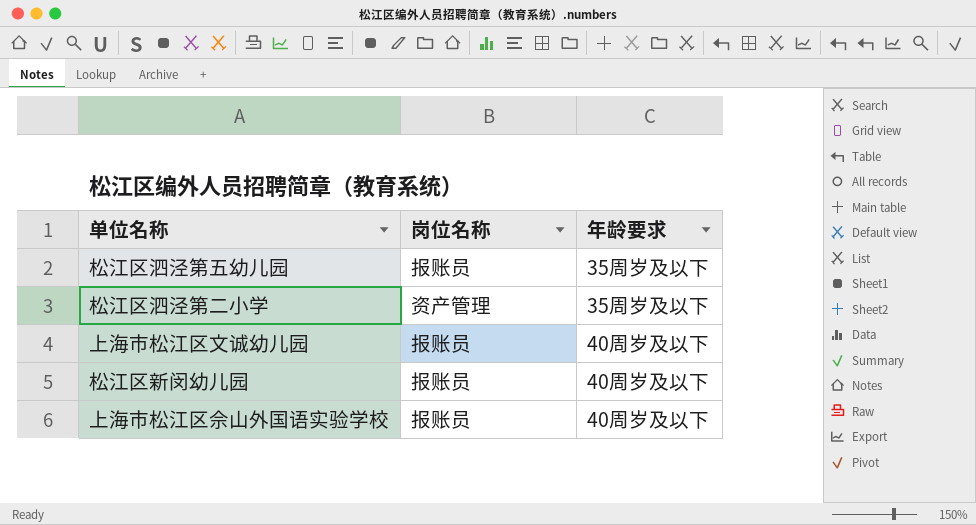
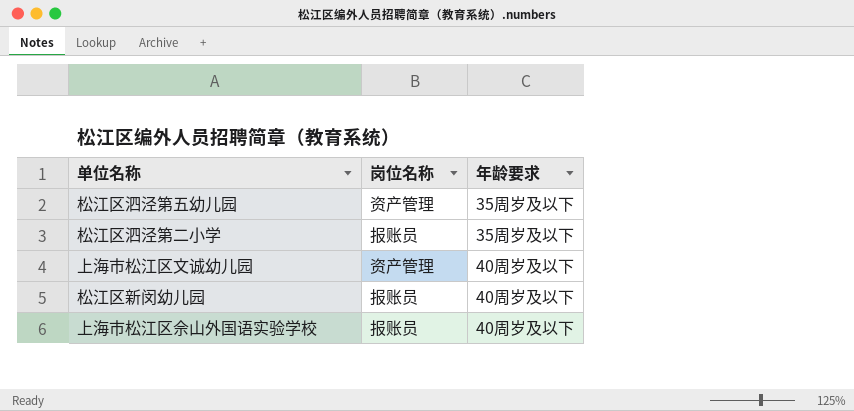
松江区泗泾第五幼儿园 | 岗位名称: 报账员 -> 资产管理
松江区泗泾第二小学 | 岗位名称: 资产管理 -> 报账员
上海市松江区文诚幼儿园 | 岗位名称: 报账员 -> 资产管理

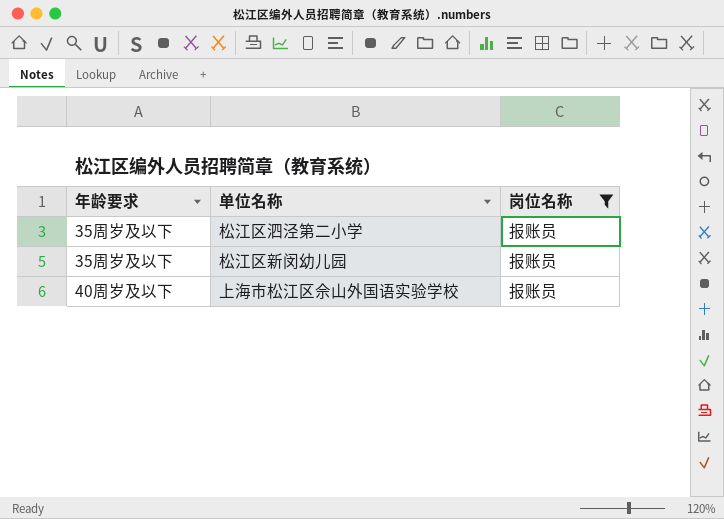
filter: none -> 岗位名称 = 报账员
column 年龄要求 | position: 3 -> 1
松江区新闵幼儿园 | 年龄要求: 40周岁及以下 -> 35周岁及以下

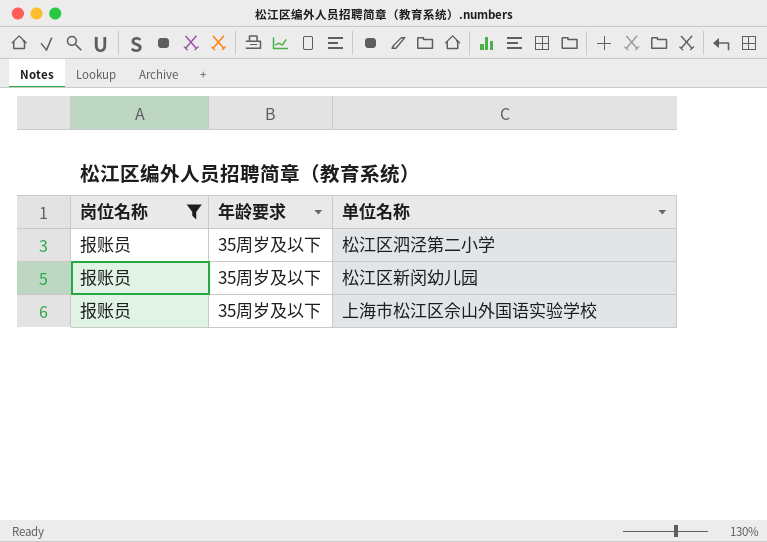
column 岗位名称 | position: 3 -> 1
上海市松江区佘山外国语实验学校 | 年龄要求: 40周岁及以下 -> 35周岁及以下

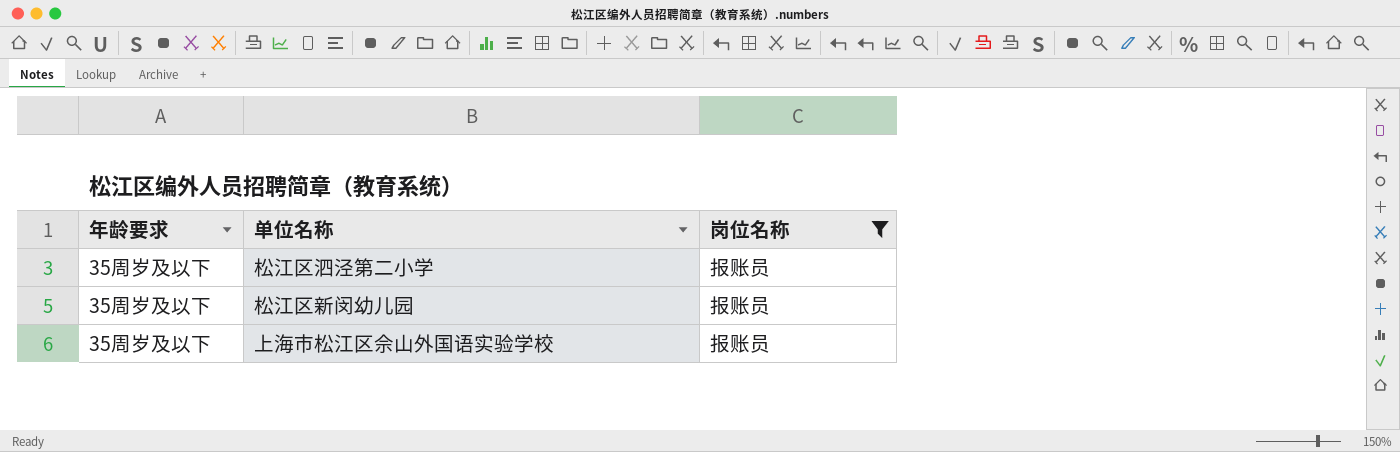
column 岗位名称 | position: 1 -> 3

